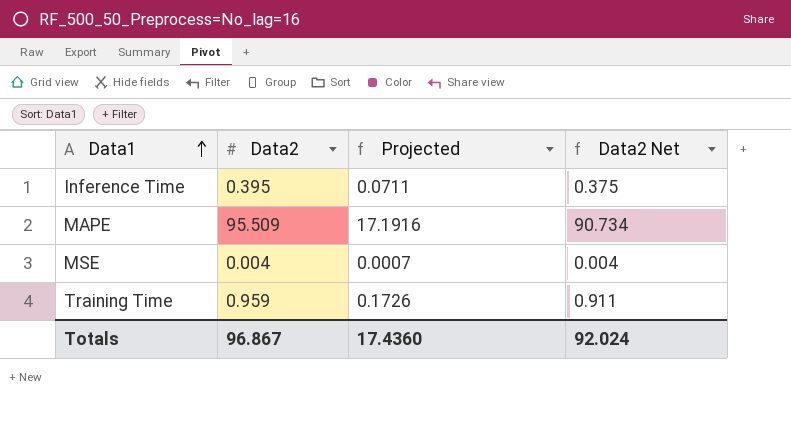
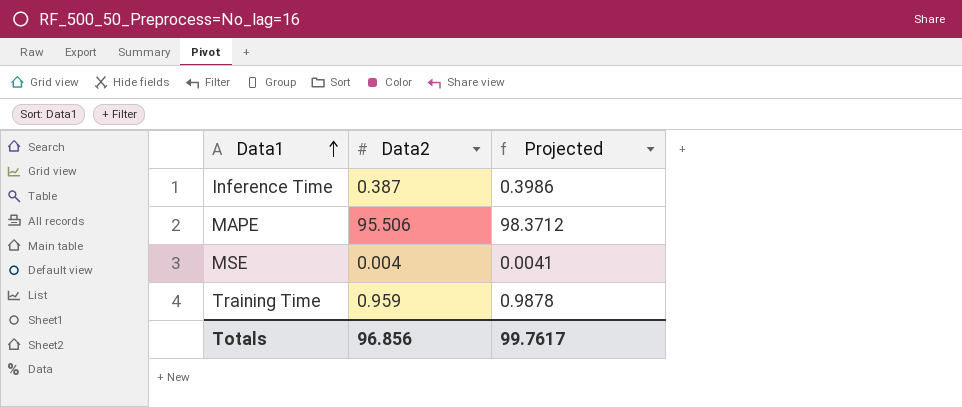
column Data2 Net | formula: [Data2] * 0.95 -> none
column Projected | formula: [Data2] * 0.18 -> [Data2] * 1.03
Inference Time | Data2: 0.395 -> 0.387
MAPE | Data2: 95.509 -> 95.506
Totals | Data2: 96.867 -> 96.856
Totals | Projected: 17.4360 -> 99.7617

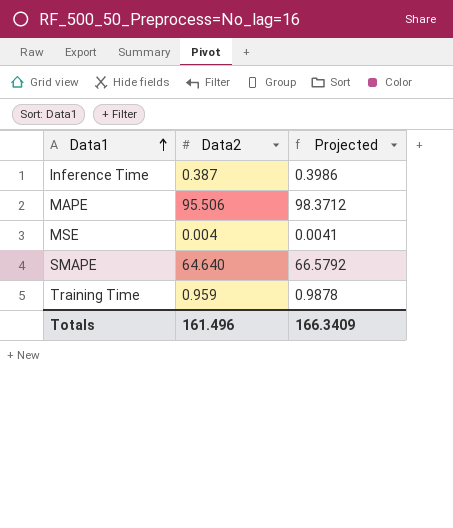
row SMAPE: none -> 64.640 | 66.5792
Totals | Data2: 96.856 -> 161.496
Totals | Projected: 99.7617 -> 166.3409

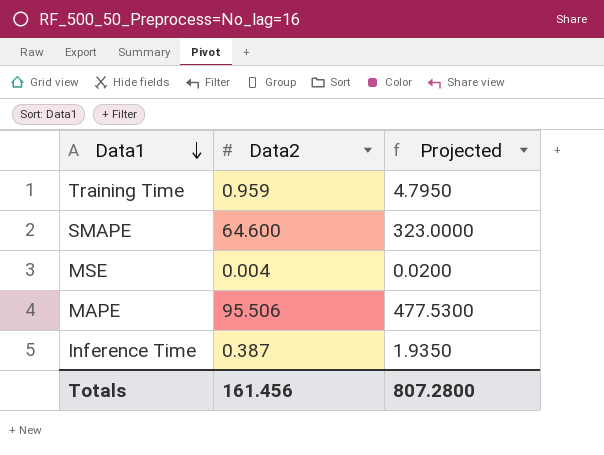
row order: Data1 ascending -> Data1 descending
column Projected | formula: [Data2] * 1.03 -> [Data2] * 5
SMAPE | Data2: 64.640 -> 64.600
Totals | Data2: 161.496 -> 161.456
Totals | Projected: 166.3409 -> 807.2800

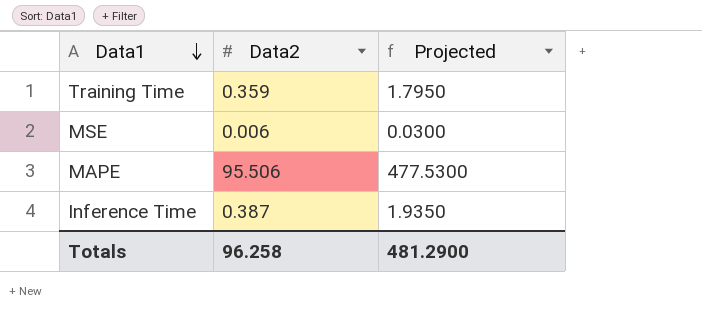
row SMAPE: 64.600 | 323.0000 -> none
Training Time | Data2: 0.959 -> 0.359
Training Time | Projected: 4.7950 -> 1.7950
MSE | Data2: 0.004 -> 0.006
MSE | Projected: 0.0200 -> 0.0300
Totals | Data2: 161.456 -> 96.258
Totals | Projected: 807.2800 -> 481.2900

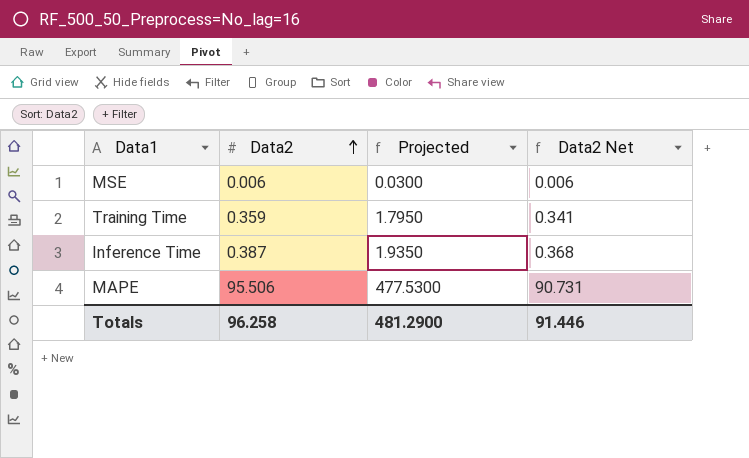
row order: Data1 descending -> Data2 ascending
column Data2 Net | formula: none -> [Data2] * 0.95

